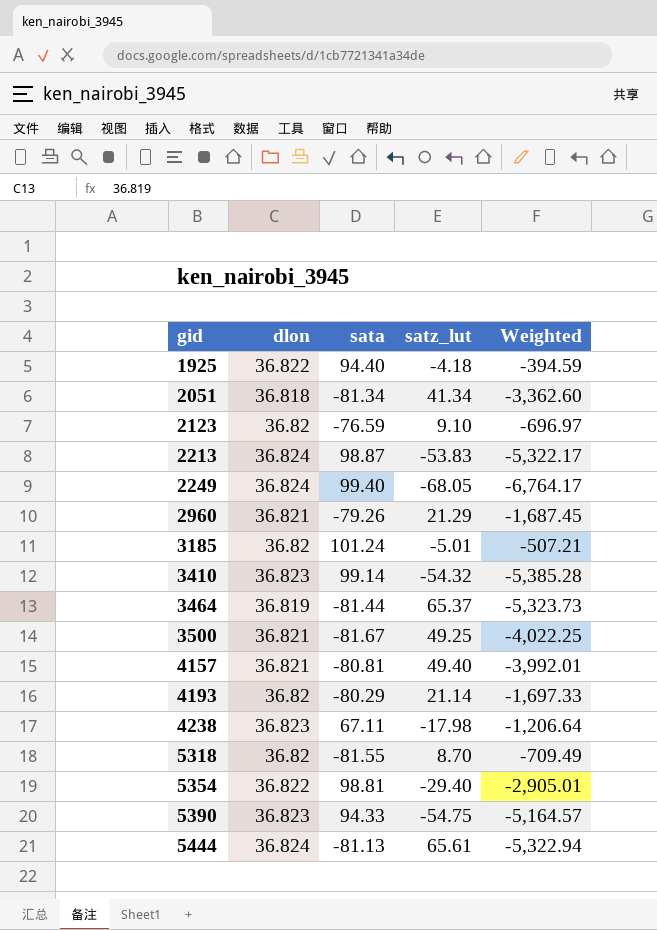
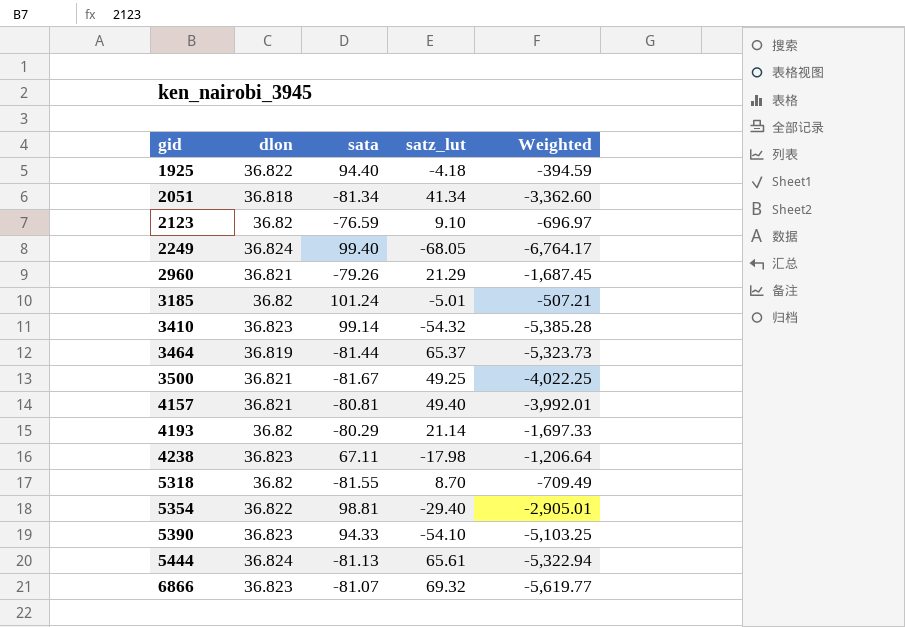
row 2213: 36.824 | 98.87 | -53.83 | -5,322.17 -> none
5390 | satz_lut: -54.75 -> -54.10
5390 | Weighted: -5,164.57 -> -5,103.25
row 6866: none -> 36.823 | -81.07 | 69.32 | -5,619.77

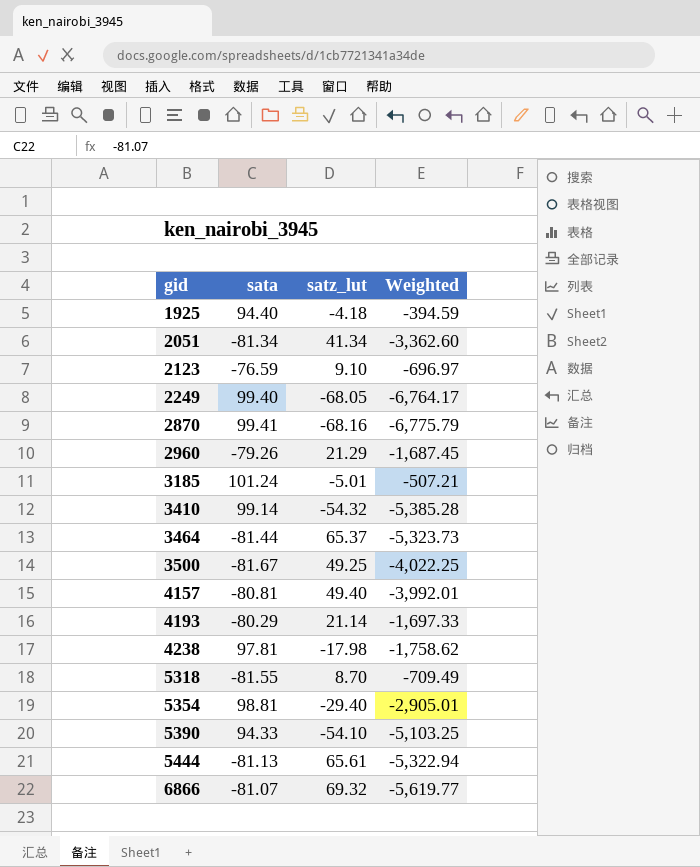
column dlon | position: 2 -> none
row 2870: none -> 99.41 | -68.16 | -6,775.79
4238 | sata: 67.11 -> 97.81
4238 | Weighted: -1,206.64 -> -1,758.62

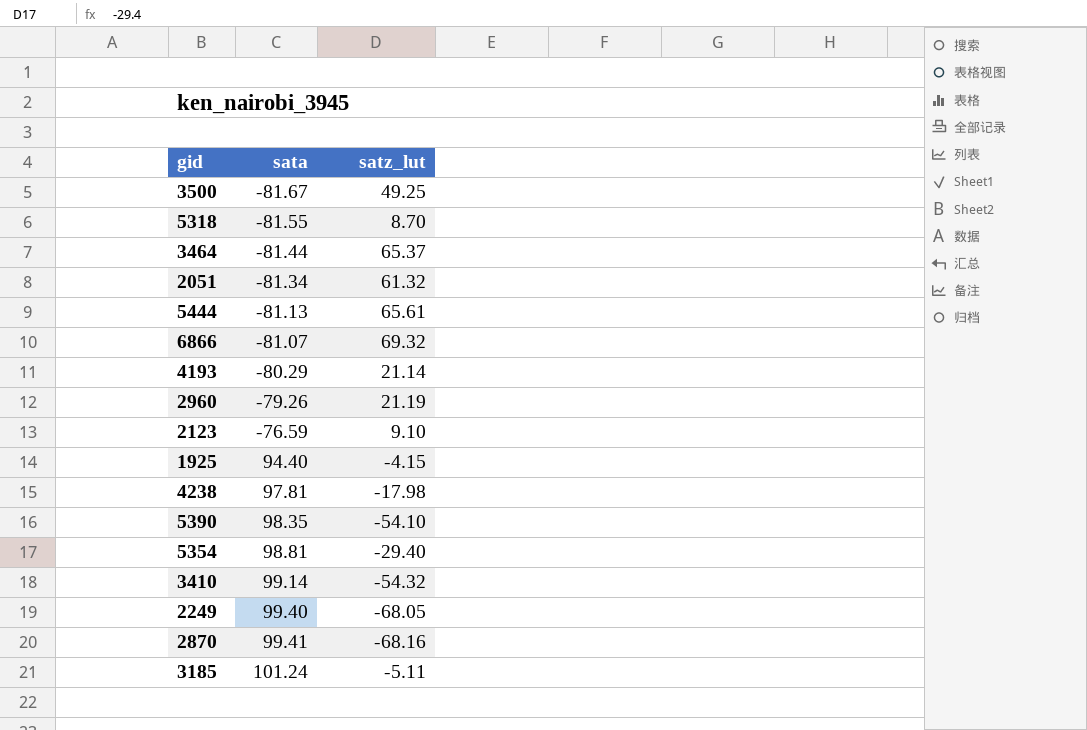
row order: gid ascending -> sata ascending
column Weighted | formula: [sata] * [satz_lut] -> none
row 4157: -80.81 | 49.40 | -3,992.01 -> none
2051 | satz_lut: 41.34 -> 61.32
2960 | satz_lut: 21.29 -> 21.19
1925 | satz_lut: -4.18 -> -4.15
5390 | sata: 94.33 -> 98.35
3185 | satz_lut: -5.01 -> -5.11

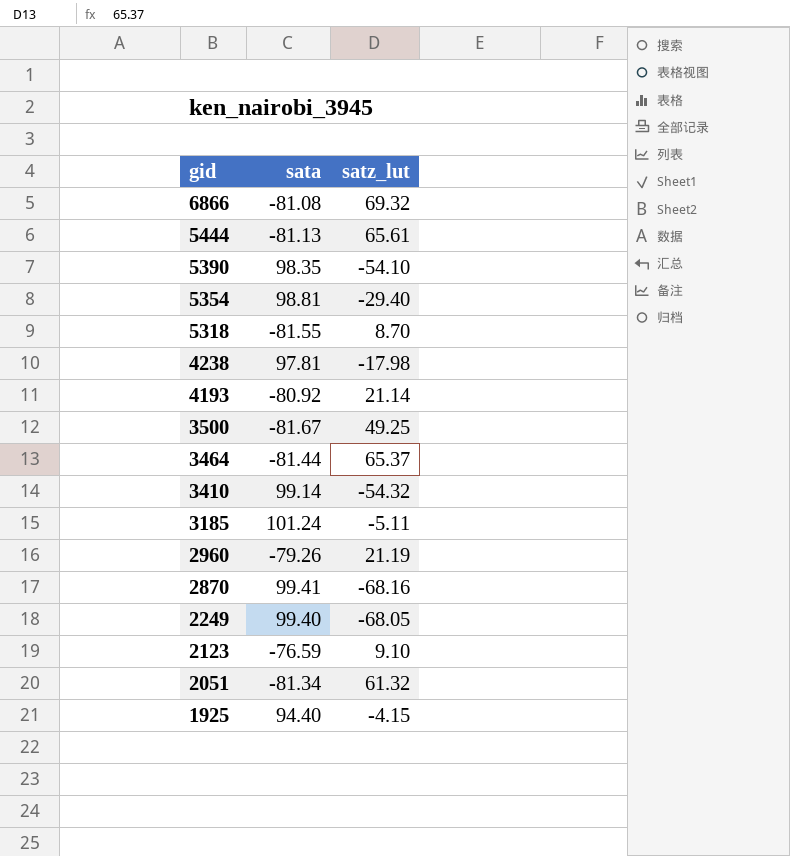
row order: sata ascending -> gid descending
6866 | sata: -81.07 -> -81.08
4193 | sata: -80.29 -> -80.92

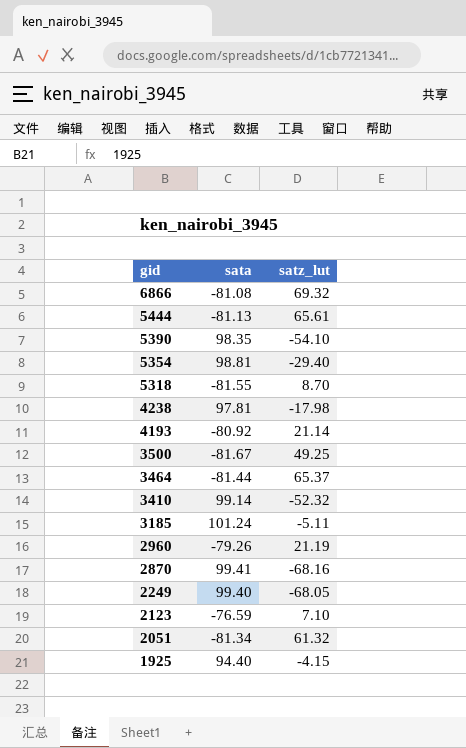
3410 | satz_lut: -54.32 -> -52.32
2123 | satz_lut: 9.10 -> 7.10

